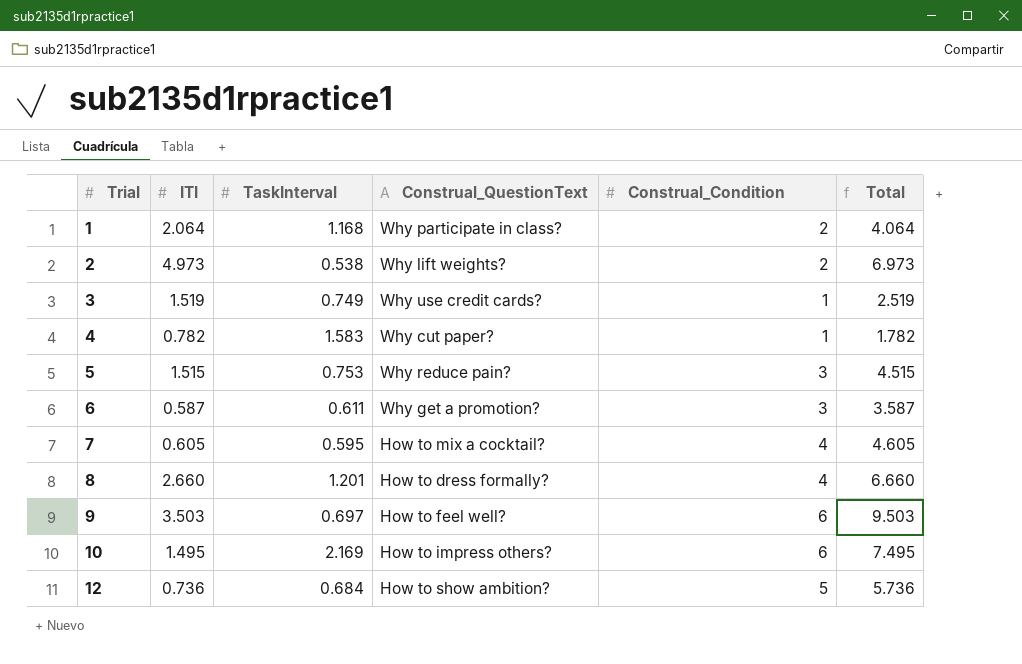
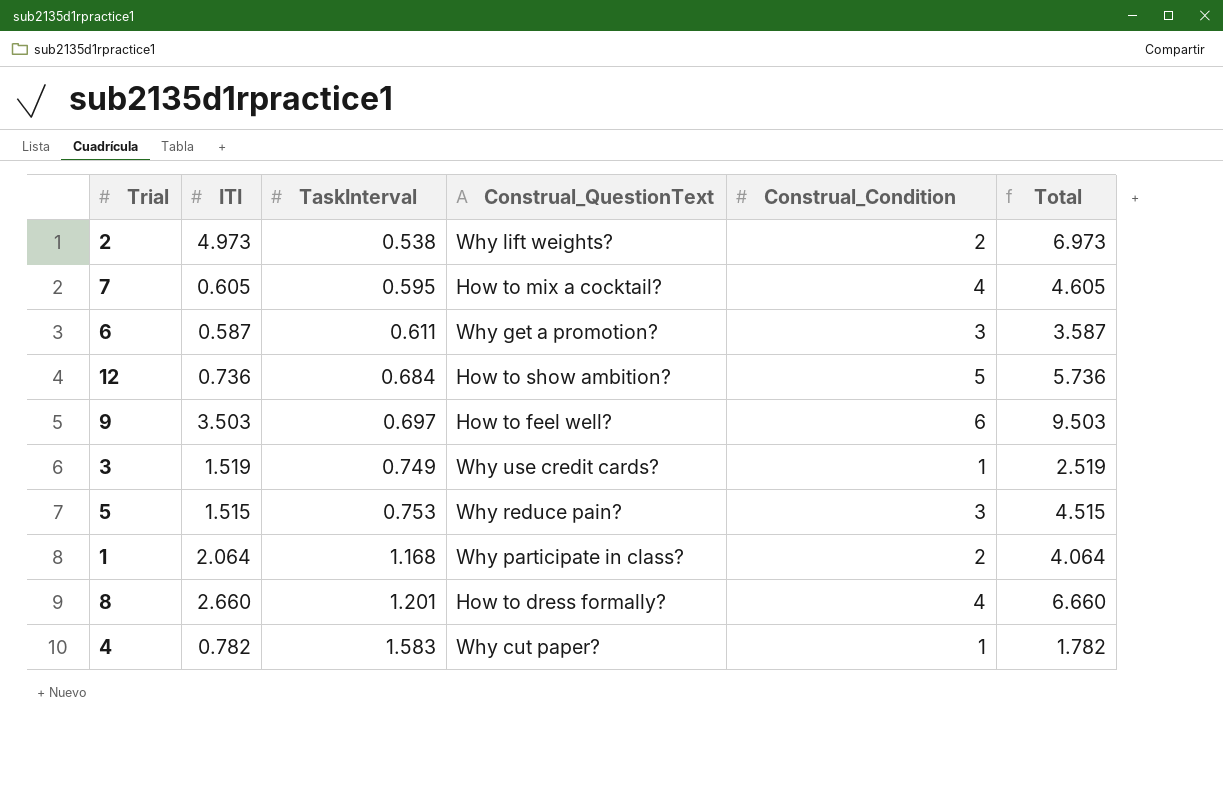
row order: Trial ascending -> TaskInterval ascending
row 10: 1.495 | 2.169 | How to impress others? | 6 | 7.495 -> none

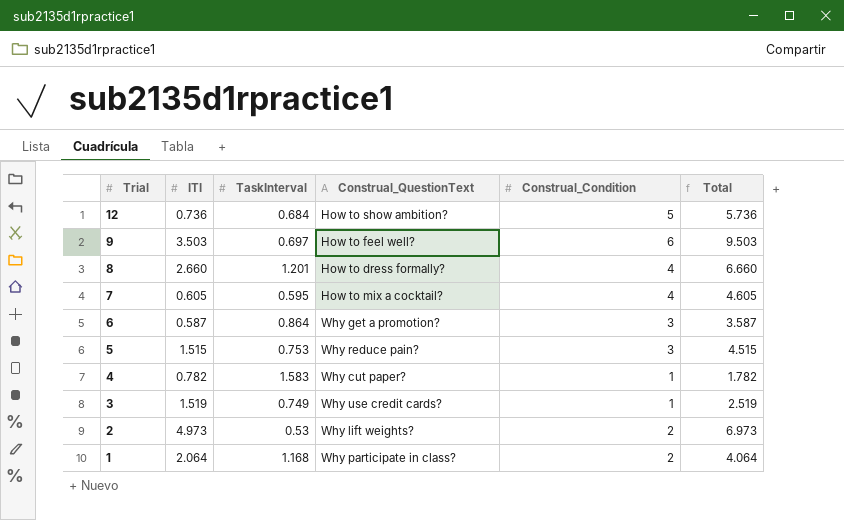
row order: TaskInterval ascending -> Trial descending
6 | TaskInterval: 0.611 -> 0.864
2 | TaskInterval: 0.538 -> 0.53

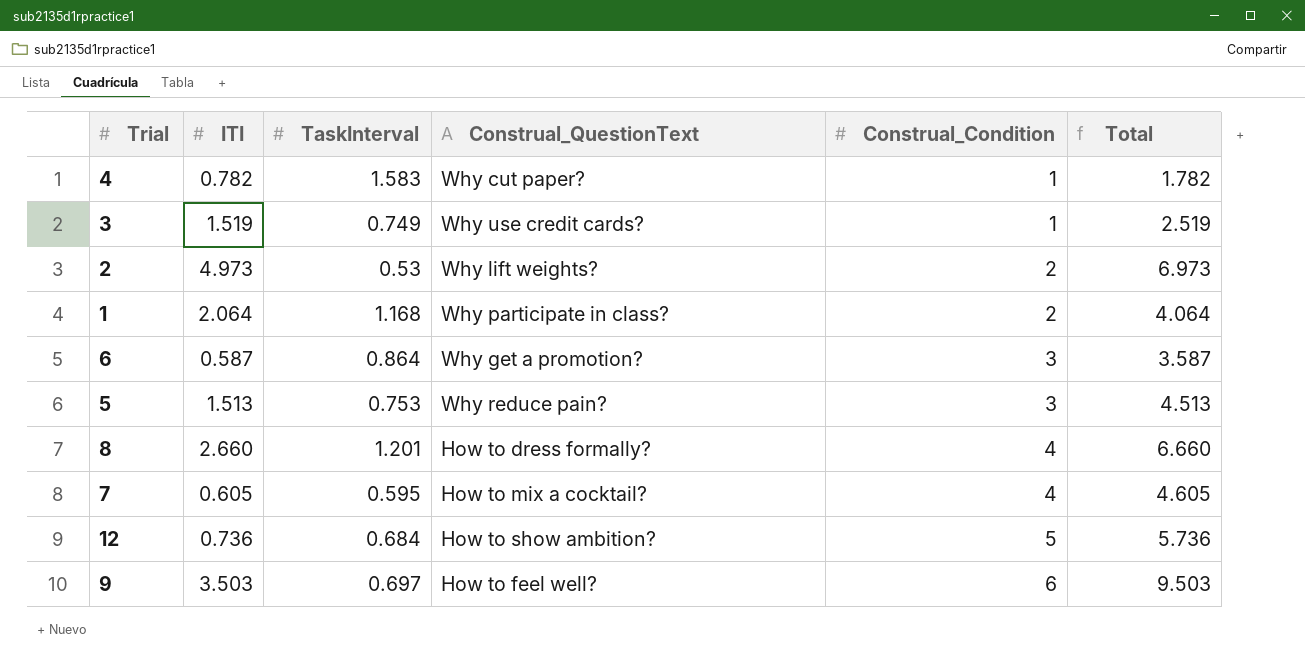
row order: Trial descending -> Construal_Condition ascending
5 | ITI: 1.515 -> 1.513
5 | Total: 4.515 -> 4.513

